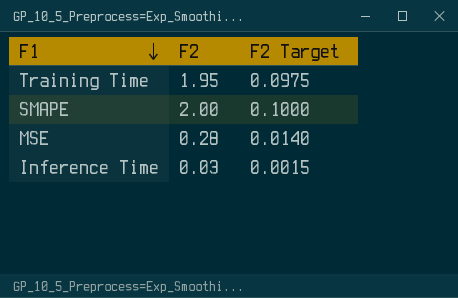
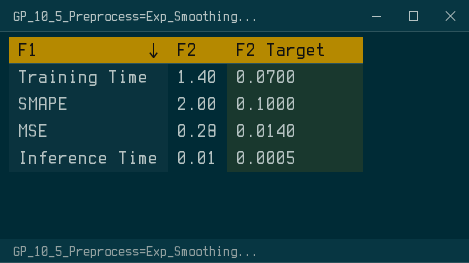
Training Time | F2: 1.95 -> 1.40
Training Time | F2 Target: 0.0975 -> 0.0700
Inference Time | F2: 0.03 -> 0.01
Inference Time | F2 Target: 0.0015 -> 0.0005

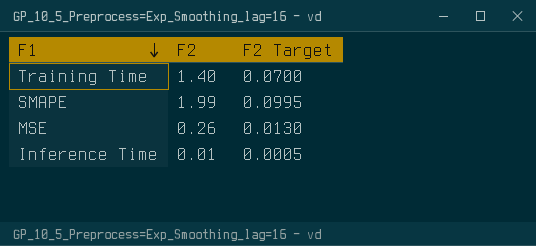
SMAPE | F2: 2.00 -> 1.99
SMAPE | F2 Target: 0.1000 -> 0.0995
MSE | F2: 0.28 -> 0.26
MSE | F2 Target: 0.0140 -> 0.0130

